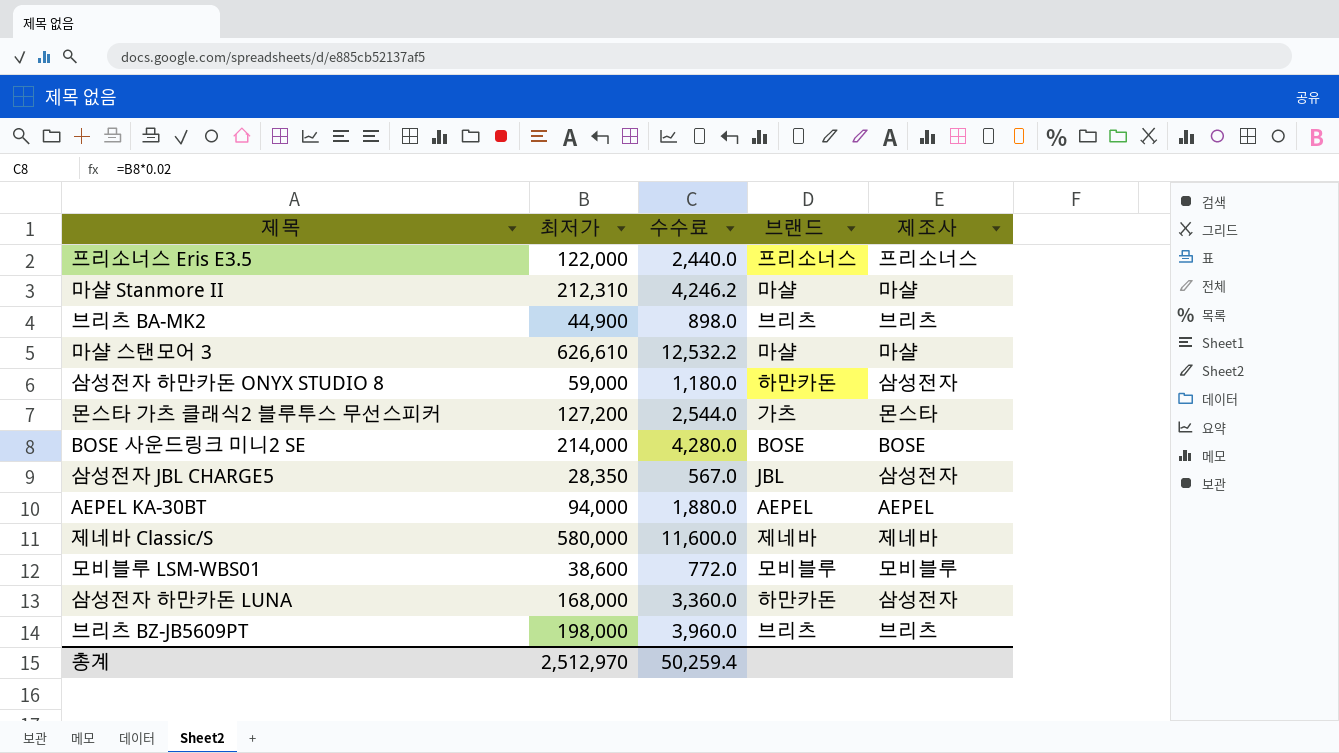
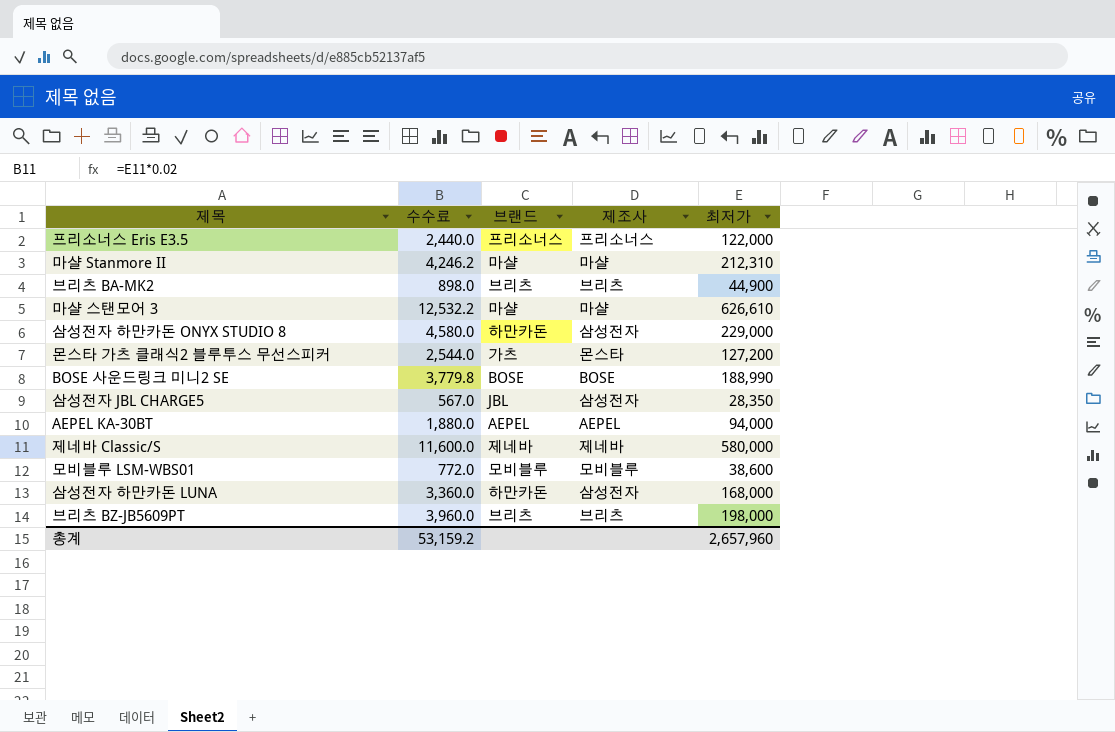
column 최저가 | position: 2 -> 5
삼성전자 하만카돈 ONYX STUDIO 8 | 수수료: 1,180.0 -> 4,580.0
삼성전자 하만카돈 ONYX STUDIO 8 | 최저가: 59,000 -> 229,000
BOSE 사운드링크 미니2 SE | 수수료: 4,280.0 -> 3,779.8
BOSE 사운드링크 미니2 SE | 최저가: 214,000 -> 188,990
총계 | 수수료: 50,259.4 -> 53,159.2
총계 | 최저가: 2,512,970 -> 2,657,960

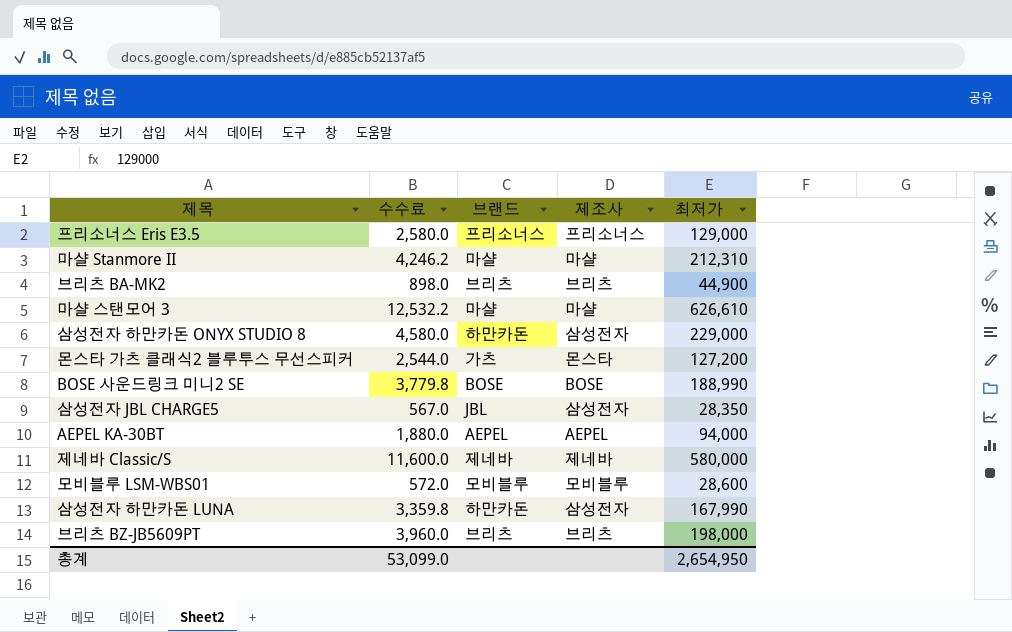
프리소너스 Eris E3.5 | 수수료: 2,440.0 -> 2,580.0
프리소너스 Eris E3.5 | 최저가: 122,000 -> 129,000
모비블루 LSM-WBS01 | 수수료: 772.0 -> 572.0
모비블루 LSM-WBS01 | 최저가: 38,600 -> 28,600
삼성전자 하만카돈 LUNA | 수수료: 3,360.0 -> 3,359.8
삼성전자 하만카돈 LUNA | 최저가: 168,000 -> 167,990
총계 | 수수료: 53,159.2 -> 53,099.0
총계 | 최저가: 2,657,960 -> 2,654,950

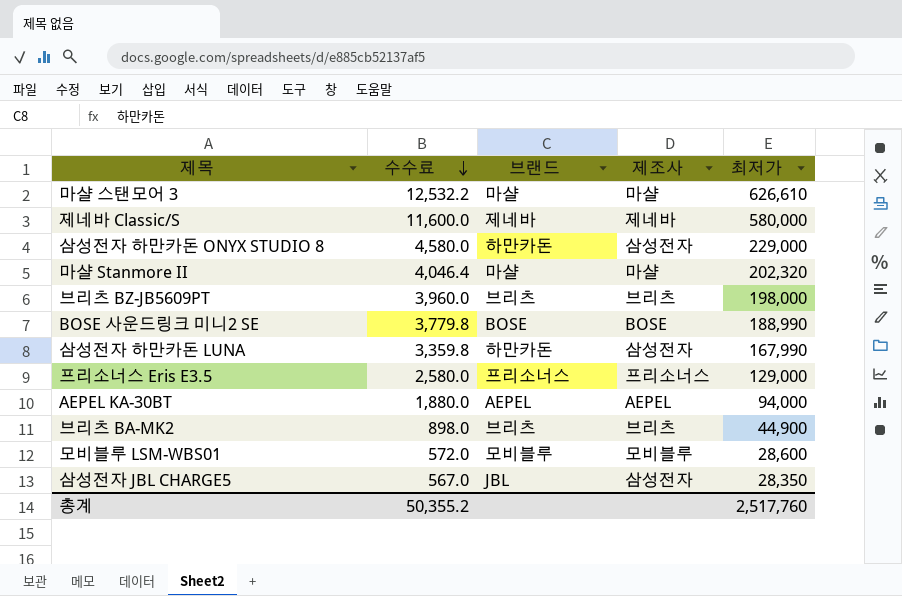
row order: none -> 수수료 descending
row 몬스타 가츠 클래식2 블루투스 무선스피커: 2,544.0 | 가츠 | 몬스타 | 127,200 -> none
마샬 Stanmore II | 수수료: 4,246.2 -> 4,046.4
마샬 Stanmore II | 최저가: 212,310 -> 202,320
총계 | 수수료: 53,099.0 -> 50,355.2
총계 | 최저가: 2,654,950 -> 2,517,760

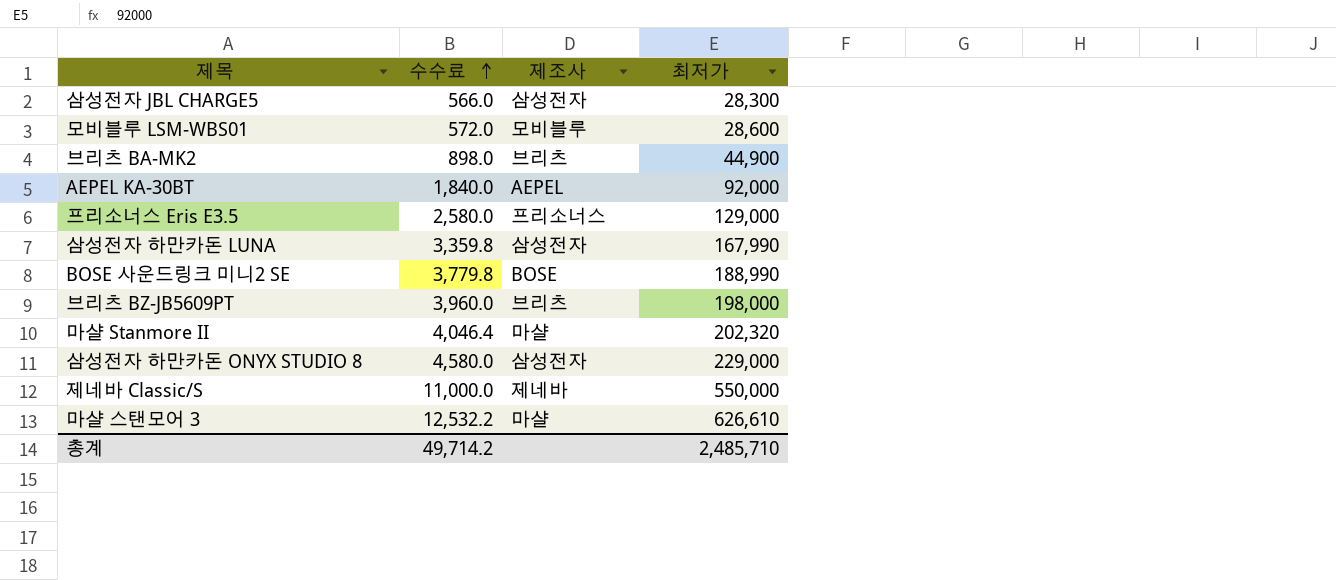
row order: 수수료 descending -> 수수료 ascending
column 브랜드 | position: 3 -> none
삼성전자 JBL CHARGE5 | 수수료: 567.0 -> 566.0
삼성전자 JBL CHARGE5 | 최저가: 28,350 -> 28,300
AEPEL KA-30BT | 수수료: 1,880.0 -> 1,840.0
AEPEL KA-30BT | 최저가: 94,000 -> 92,000
제네바 Classic/S | 수수료: 11,600.0 -> 11,000.0
제네바 Classic/S | 최저가: 580,000 -> 550,000
총계 | 수수료: 50,355.2 -> 49,714.2
총계 | 최저가: 2,517,760 -> 2,485,710

